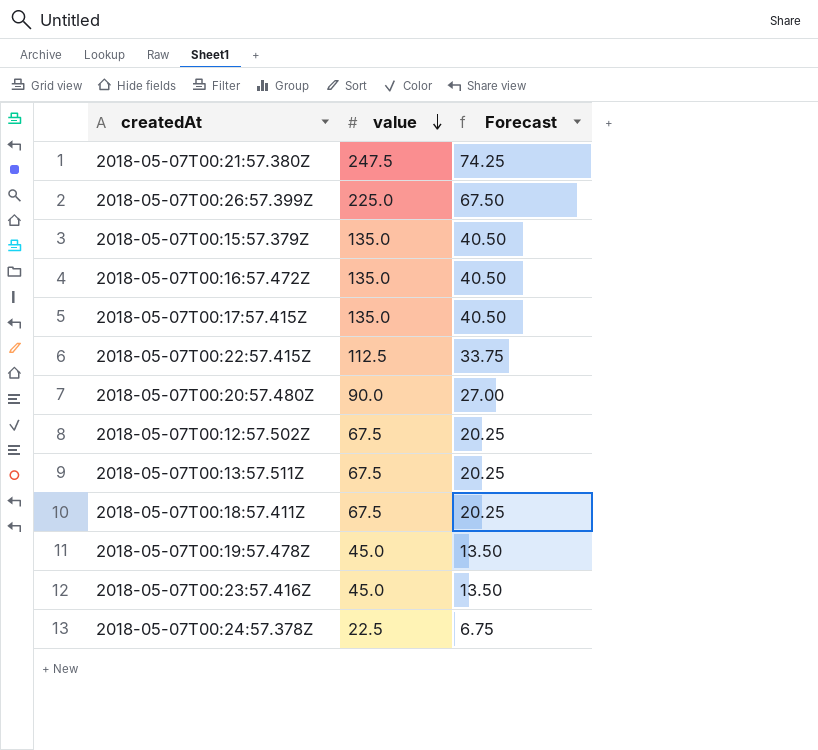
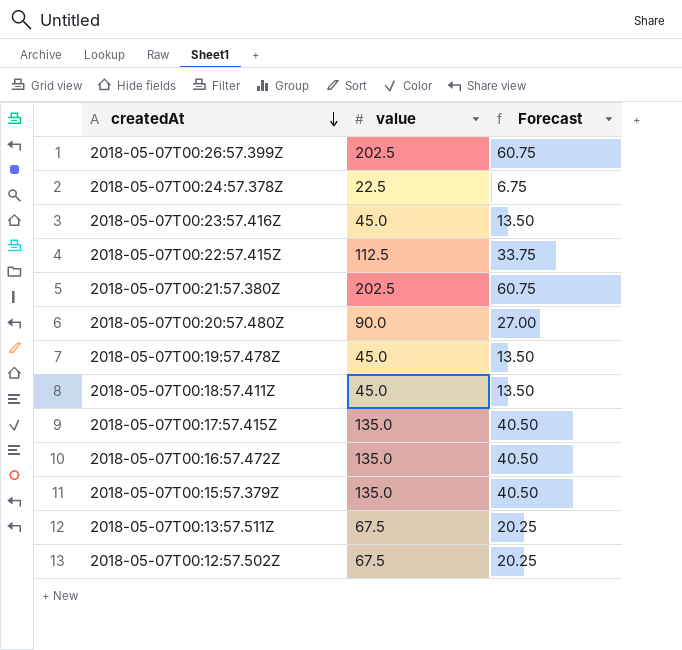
row order: value descending -> createdAt descending
2018-05-07T00:26:57.399Z | value: 225.0 -> 202.5
2018-05-07T00:26:57.399Z | Forecast: 67.50 -> 60.75
2018-05-07T00:21:57.380Z | value: 247.5 -> 202.5
2018-05-07T00:21:57.380Z | Forecast: 74.25 -> 60.75
2018-05-07T00:18:57.411Z | value: 67.5 -> 45.0
2018-05-07T00:18:57.411Z | Forecast: 20.25 -> 13.50

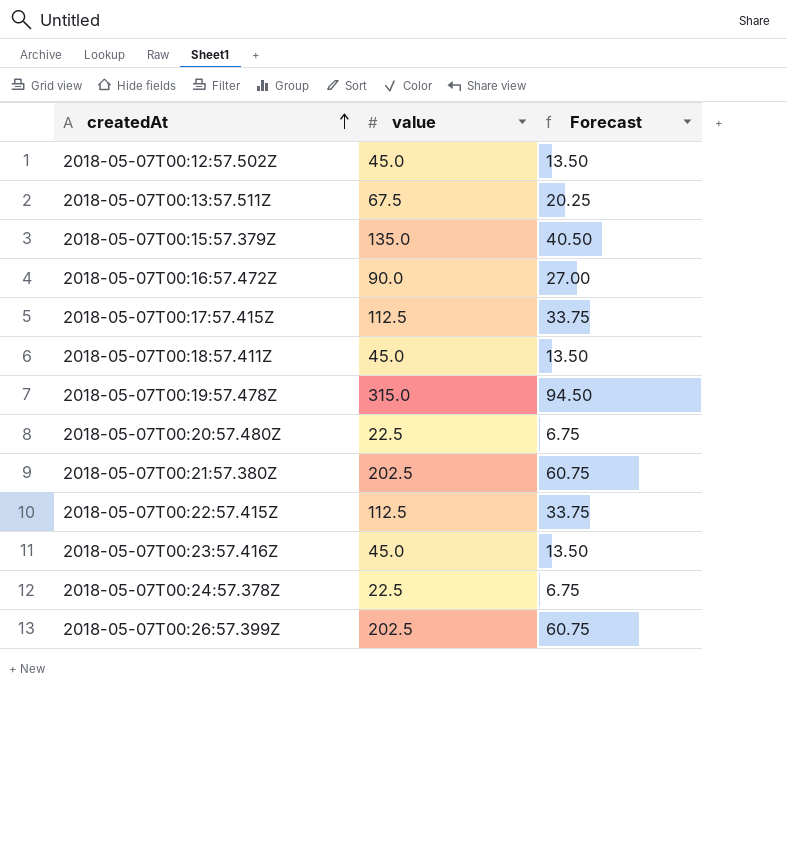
row order: createdAt descending -> createdAt ascending
2018-05-07T00:12:57.502Z | value: 67.5 -> 45.0
2018-05-07T00:12:57.502Z | Forecast: 20.25 -> 13.50
2018-05-07T00:16:57.472Z | value: 135.0 -> 90.0
2018-05-07T00:16:57.472Z | Forecast: 40.50 -> 27.00
2018-05-07T00:17:57.415Z | value: 135.0 -> 112.5
2018-05-07T00:17:57.415Z | Forecast: 40.50 -> 33.75
2018-05-07T00:19:57.478Z | value: 45.0 -> 315.0
2018-05-07T00:19:57.478Z | Forecast: 13.50 -> 94.50
2018-05-07T00:20:57.480Z | value: 90.0 -> 22.5
2018-05-07T00:20:57.480Z | Forecast: 27.00 -> 6.75

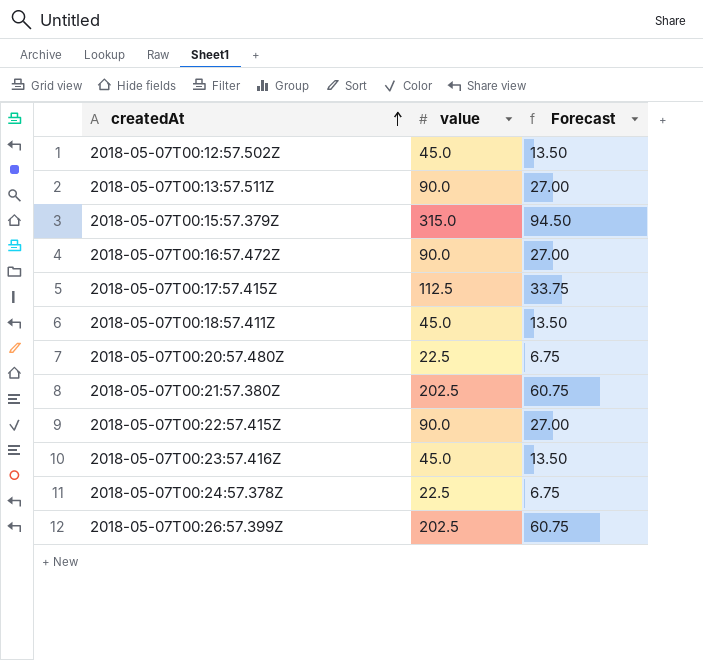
row 2018-05-07T00:19:57.478Z: 315.0 | 94.50 -> none
2018-05-07T00:13:57.511Z | value: 67.5 -> 90.0
2018-05-07T00:13:57.511Z | Forecast: 20.25 -> 27.00
2018-05-07T00:15:57.379Z | value: 135.0 -> 315.0
2018-05-07T00:15:57.379Z | Forecast: 40.50 -> 94.50
2018-05-07T00:22:57.415Z | value: 112.5 -> 90.0
2018-05-07T00:22:57.415Z | Forecast: 33.75 -> 27.00

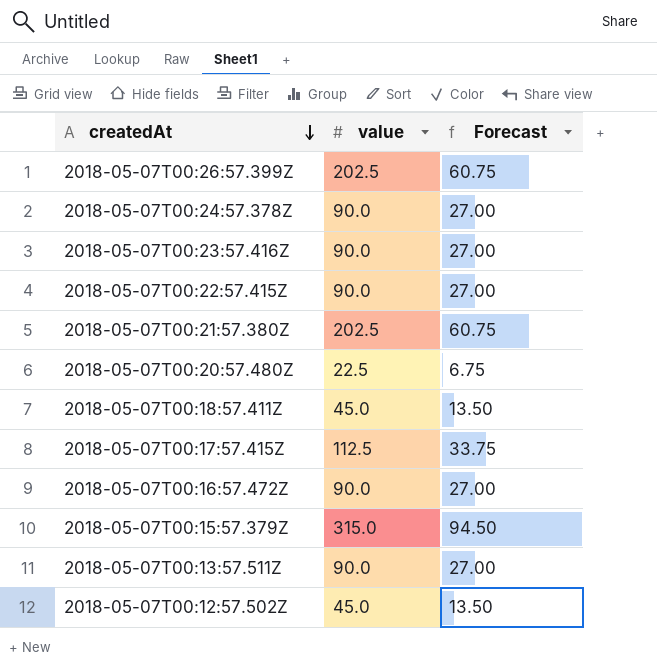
row order: createdAt ascending -> createdAt descending
2018-05-07T00:24:57.378Z | value: 22.5 -> 90.0
2018-05-07T00:24:57.378Z | Forecast: 6.75 -> 27.00
2018-05-07T00:23:57.416Z | value: 45.0 -> 90.0
2018-05-07T00:23:57.416Z | Forecast: 13.50 -> 27.00

